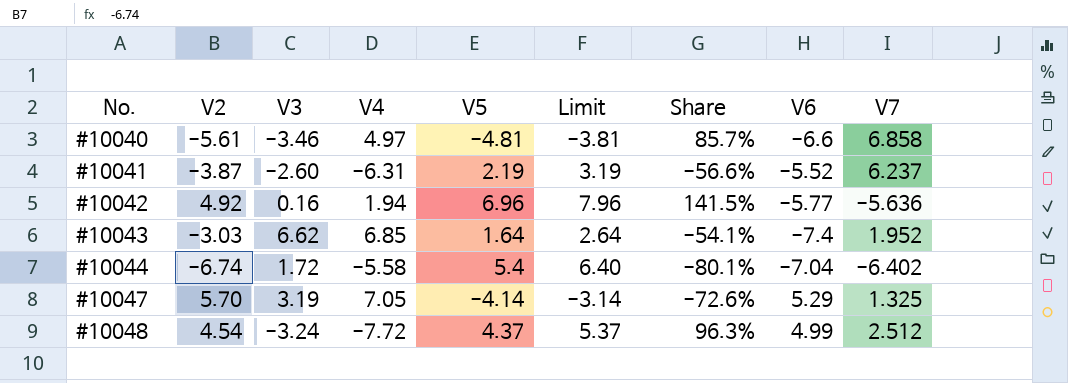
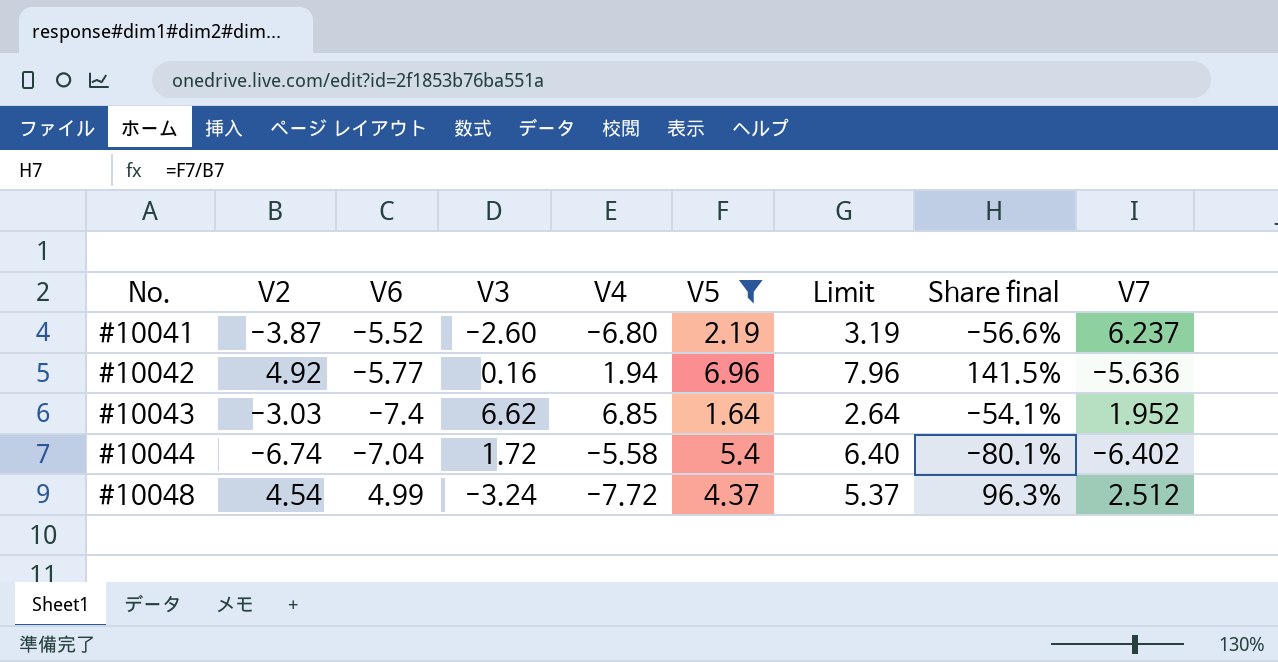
filter: none -> V5 >= 1.64
column V6 | position: 8 -> 3
column name: Share -> Share final
#10041 | V4: -6.31 -> -6.80

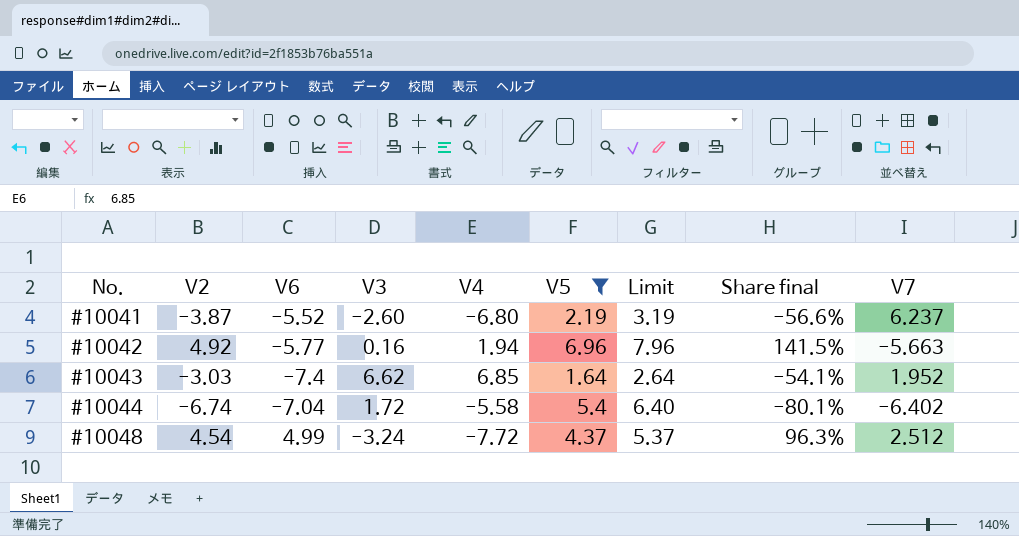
#10042 | V7: -5.636 -> -5.663

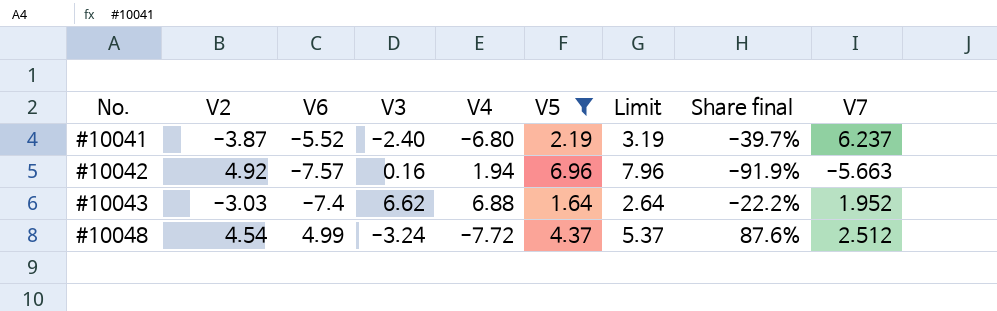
column Share final | formula: [V5] / [V2] -> [V5] / [V6]
row #10044: -6.74 | -7.04 | 1.72 | -5.58 | 5.4 | 6.40 | -80.1% | -6.402 -> none
#10041 | V3: -2.60 -> -2.40
#10042 | V6: -5.77 -> -7.57
#10043 | V4: 6.85 -> 6.88

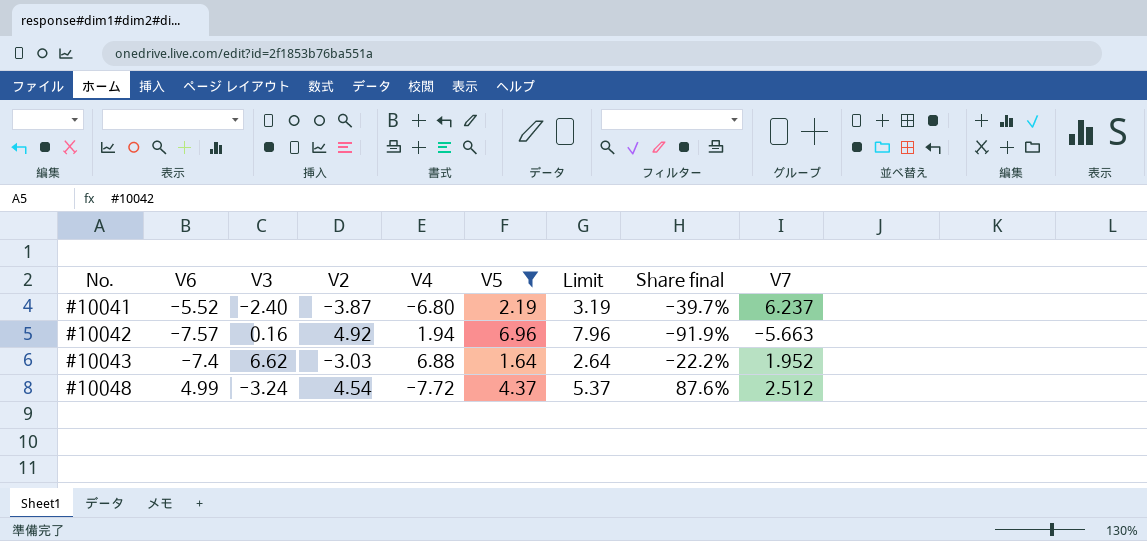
column V2 | position: 2 -> 4

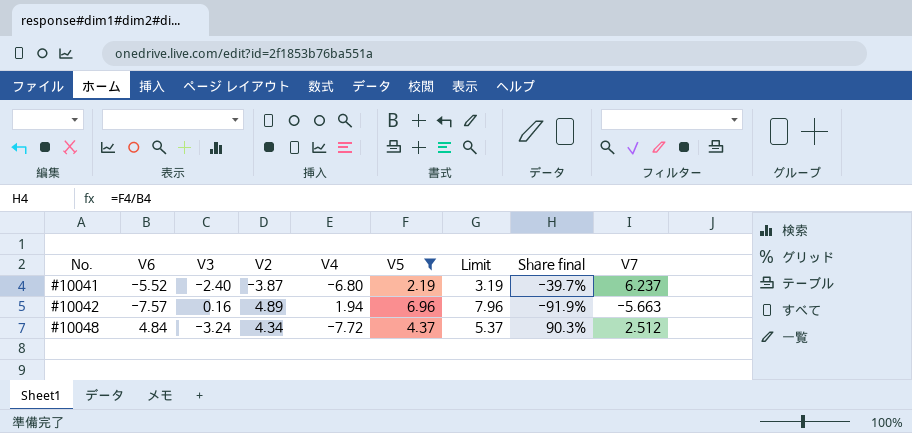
row #10043: -7.4 | 6.62 | -3.03 | 6.88 | 1.64 | 2.64 | -22.2% | 1.952 -> none
#10042 | V2: 4.92 -> 4.89
#10048 | V6: 4.99 -> 4.84
#10048 | V2: 4.54 -> 4.34
#10048 | Share final: 87.6% -> 90.3%

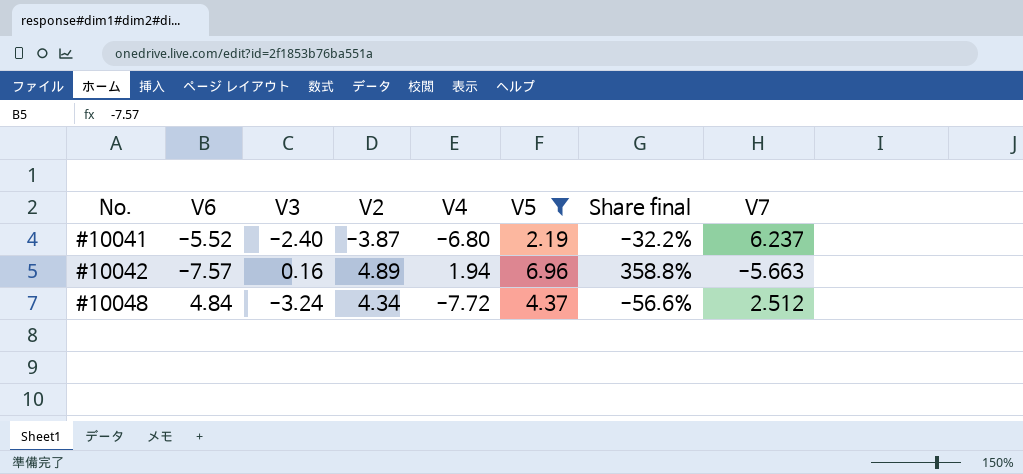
column Limit | formula: [V5] + 1 -> none
column Share final | formula: [V5] / [V6] -> [V5] / [V4]

